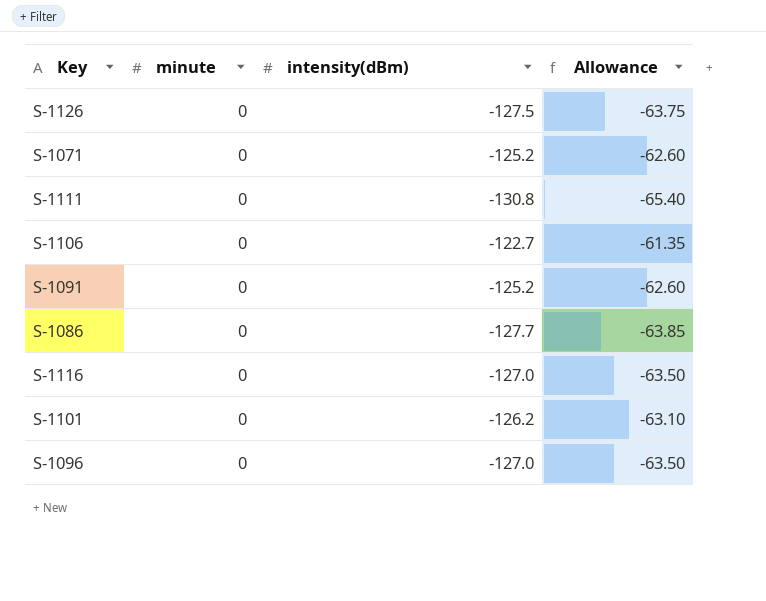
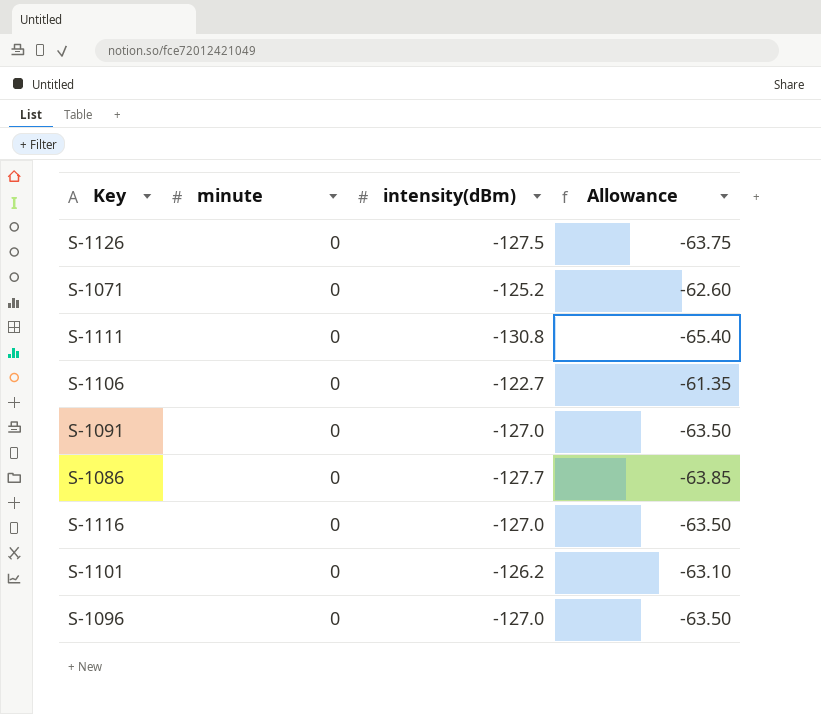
S-1091 | intensity(dBm): -125.2 -> -127.0
S-1091 | Allowance: -62.60 -> -63.50

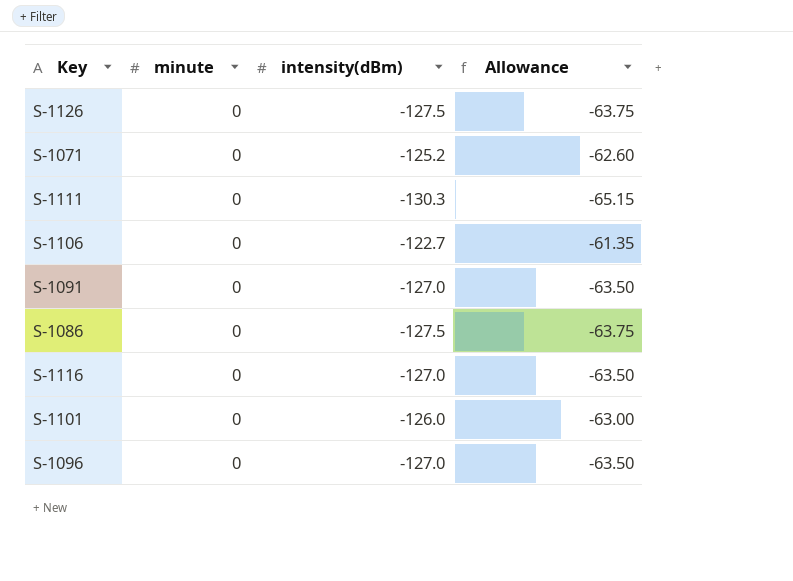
S-1111 | intensity(dBm): -130.8 -> -130.3
S-1111 | Allowance: -65.40 -> -65.15
S-1086 | intensity(dBm): -127.7 -> -127.5
S-1086 | Allowance: -63.85 -> -63.75
S-1101 | intensity(dBm): -126.2 -> -126.0
S-1101 | Allowance: -63.10 -> -63.00

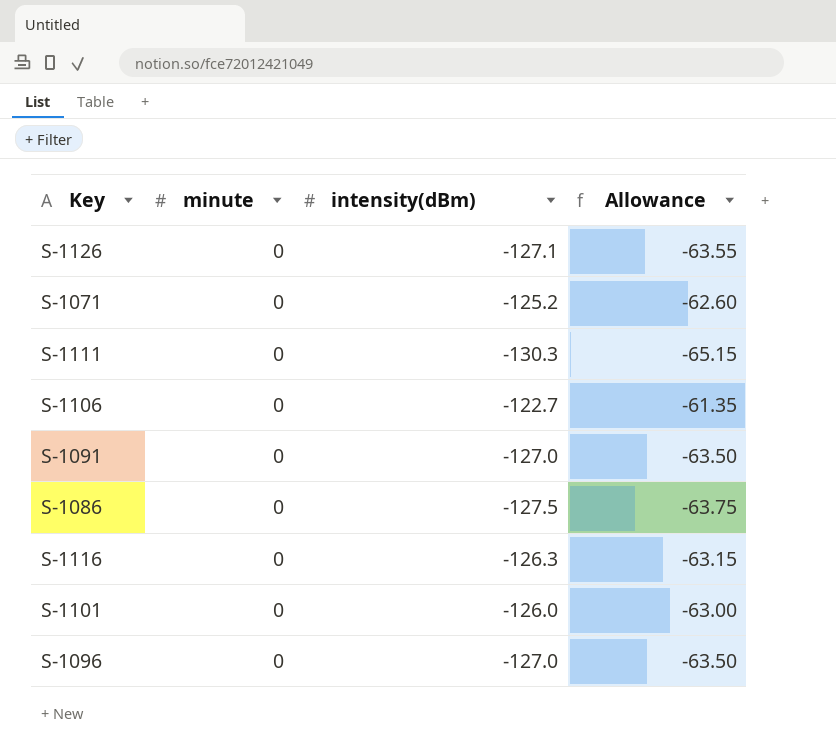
S-1126 | intensity(dBm): -127.5 -> -127.1
S-1126 | Allowance: -63.75 -> -63.55
S-1116 | intensity(dBm): -127.0 -> -126.3
S-1116 | Allowance: -63.50 -> -63.15

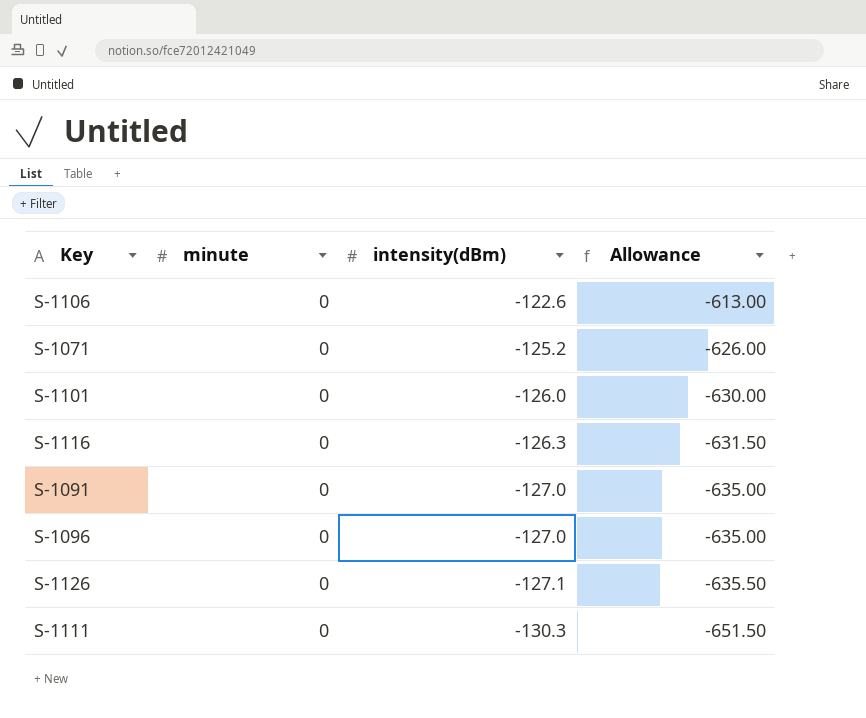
row order: none -> intensity(dBm) descending
column Allowance | formula: [intensity(dBm)] * 0.5 -> [intensity(dBm)] * 5
row S-1086: 0 | -127.5 | -63.75 -> none
S-1106 | intensity(dBm): -122.7 -> -122.6

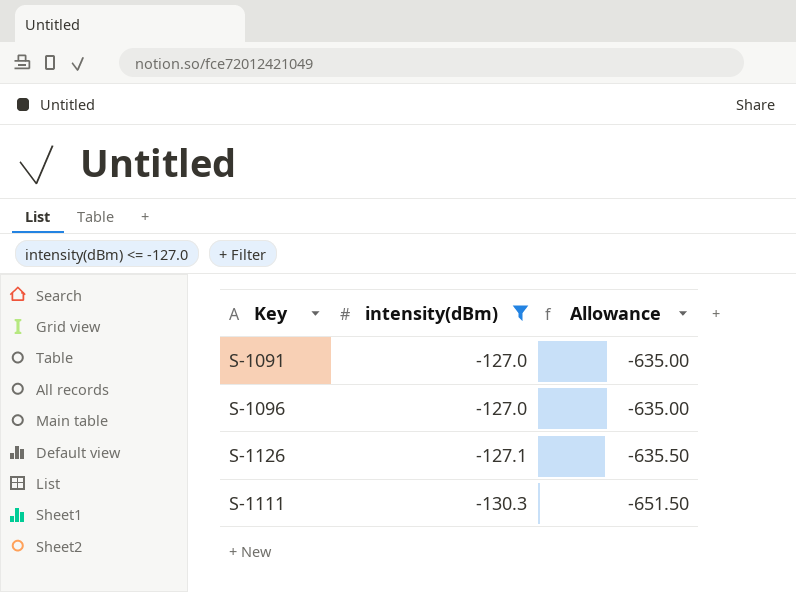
filter: none -> intensity(dBm) <= -127.0
column minute | position: 2 -> none

